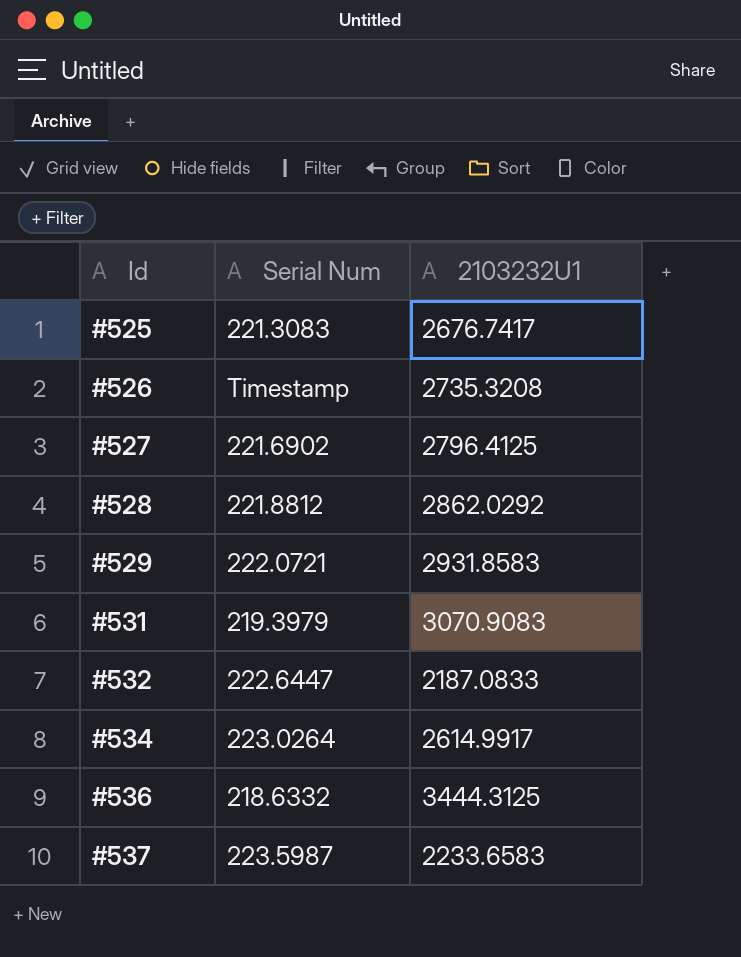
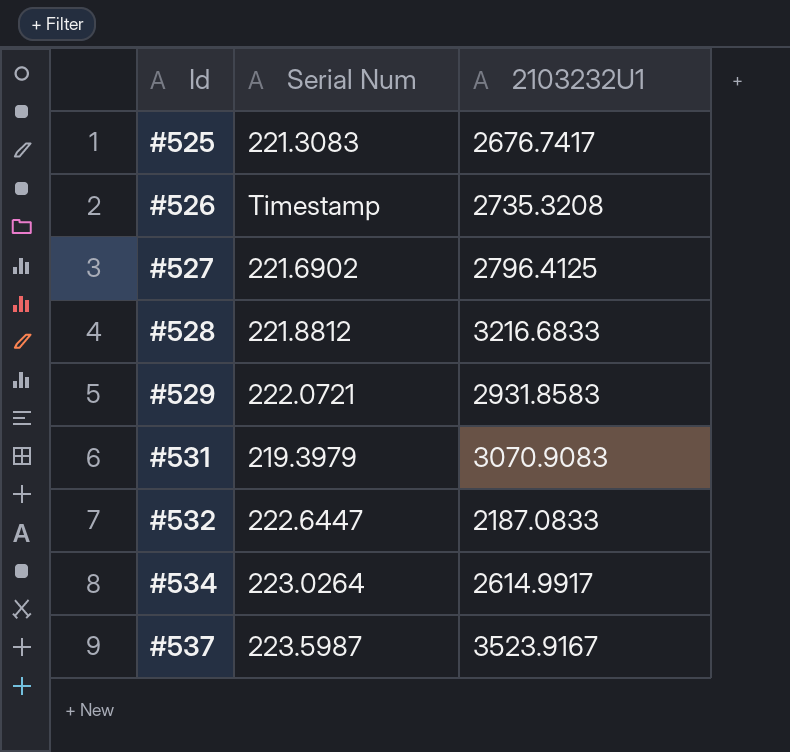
row #536: 218.6332 | 3444.3125 -> none
#528 | 2103232U1: 2862.0292 -> 3216.6833
#537 | 2103232U1: 2233.6583 -> 3523.9167

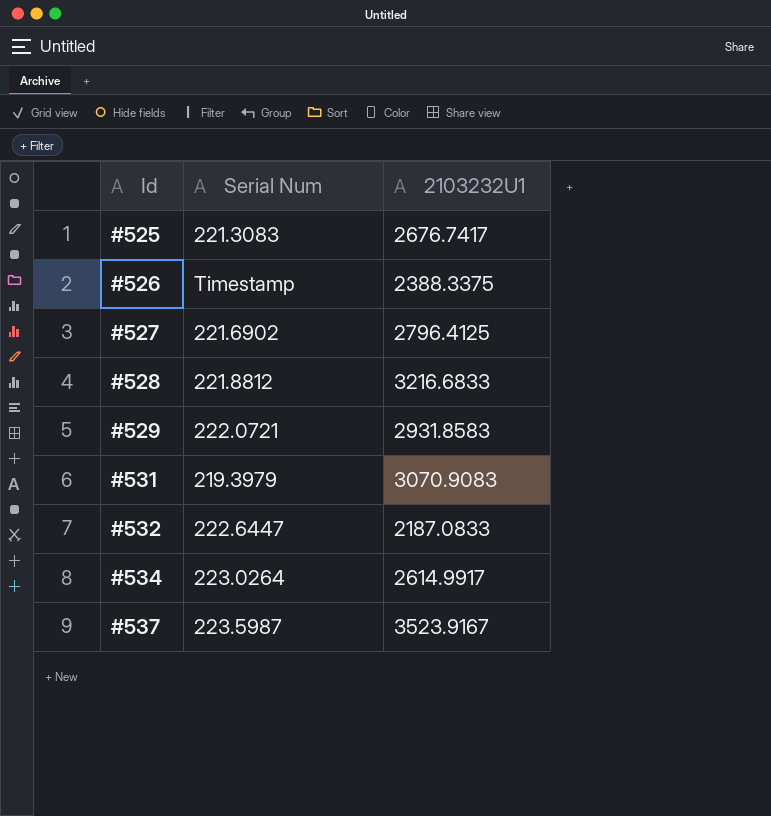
#526 | 2103232U1: 2735.3208 -> 2388.3375

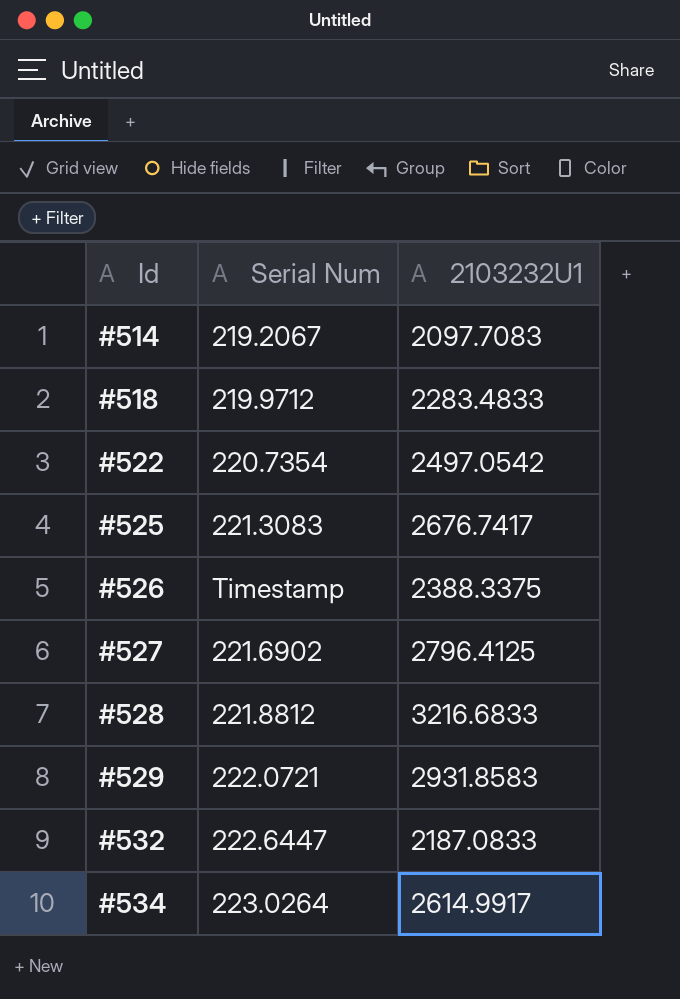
row #531: 219.3979 | 3070.9083 -> none
row #537: 223.5987 | 3523.9167 -> none
row #514: none -> 219.2067 | 2097.7083
row #518: none -> 219.9712 | 2283.4833
row #522: none -> 220.7354 | 2497.0542

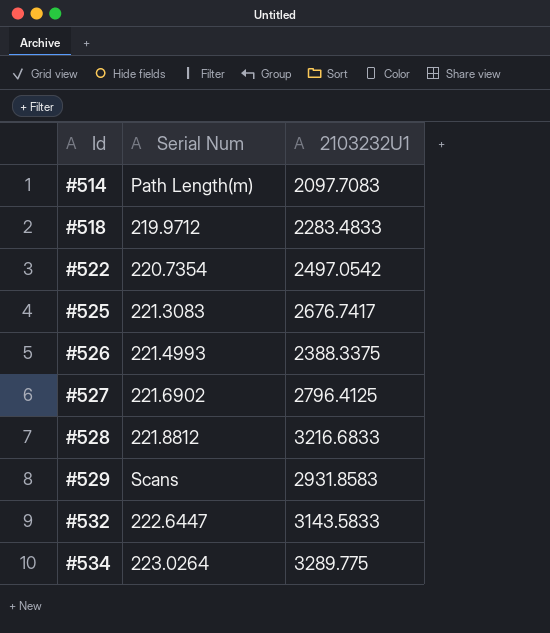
#514 | Serial Num: 219.2067 -> Path Length(m)
#526 | Serial Num: Timestamp -> 221.4993
#529 | Serial Num: 222.0721 -> Scans
#532 | 2103232U1: 2187.0833 -> 3143.5833
#534 | 2103232U1: 2614.9917 -> 3289.775

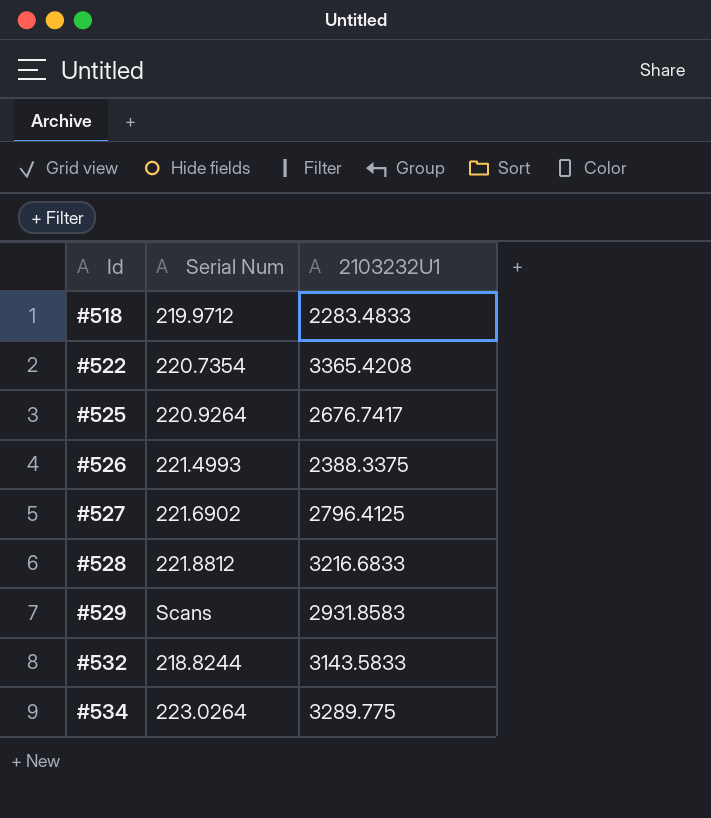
row #514: Path Length(m) | 2097.7083 -> none
#522 | 2103232U1: 2497.0542 -> 3365.4208
#525 | Serial Num: 221.3083 -> 220.9264
#532 | Serial Num: 222.6447 -> 218.8244

